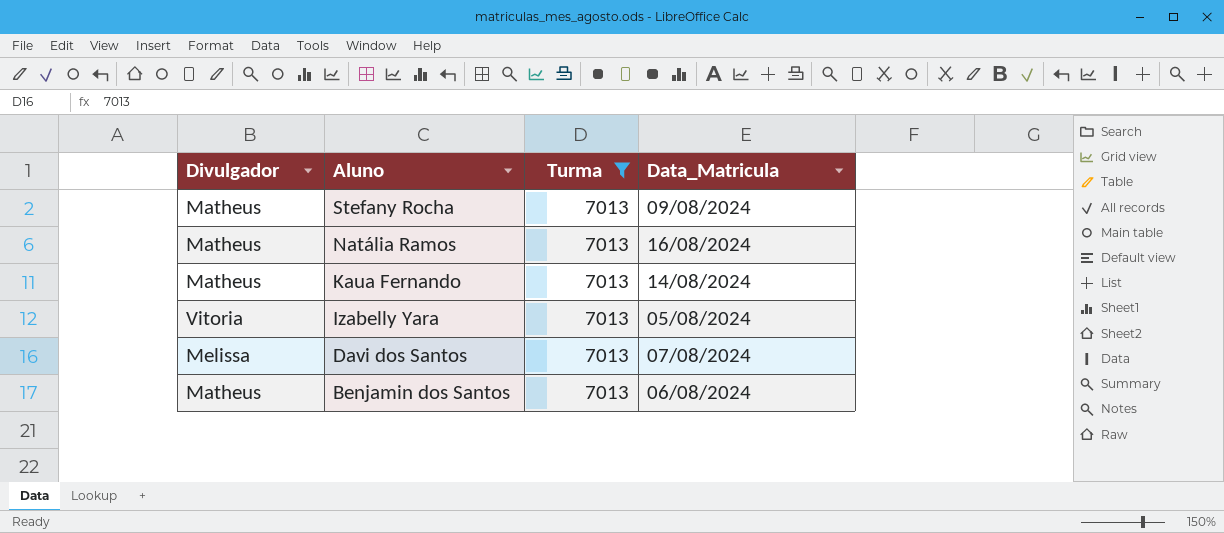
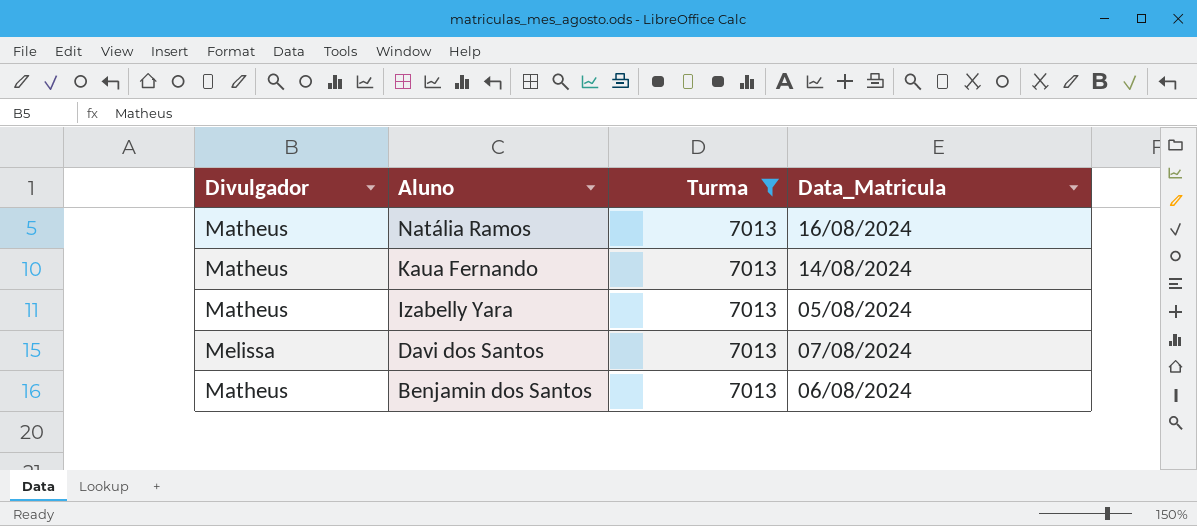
row Stefany Rocha: Matheus | 7013 | 09/08/2024 -> none
Izabelly Yara | Divulgador: Vitoria -> Matheus

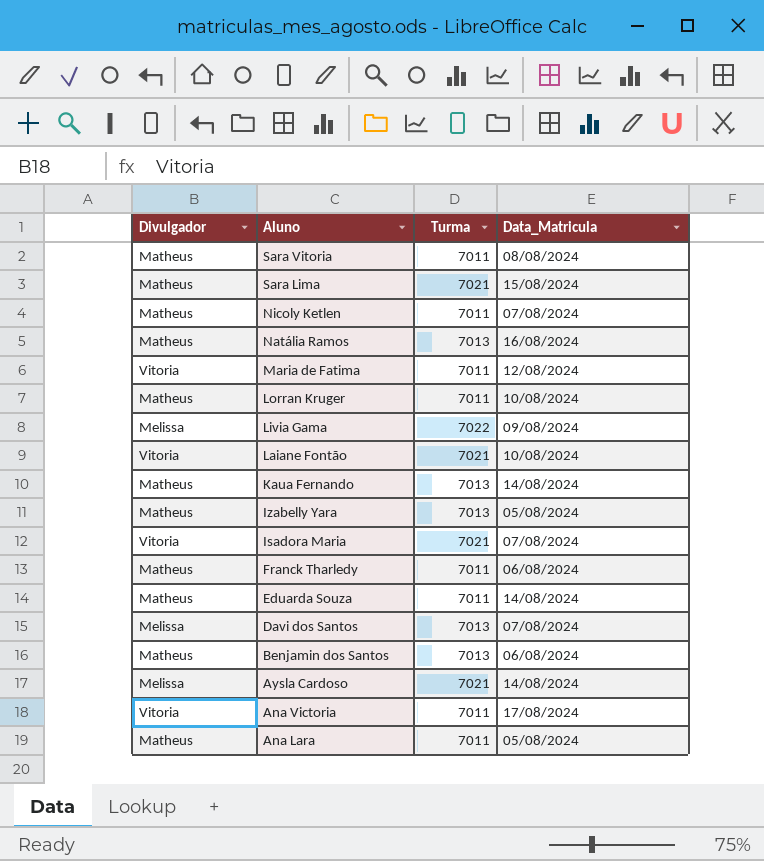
filter: Turma = 7013 -> none

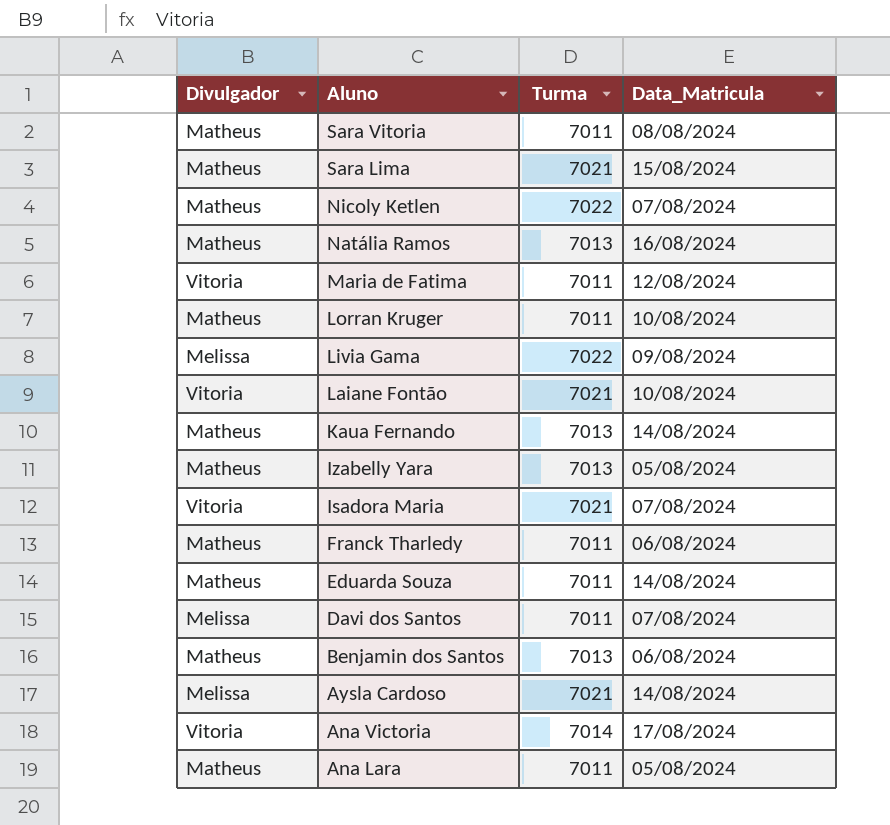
Nicoly Ketlen | Turma: 7011 -> 7022
Davi dos Santos | Turma: 7013 -> 7011
Ana Victoria | Turma: 7011 -> 7014

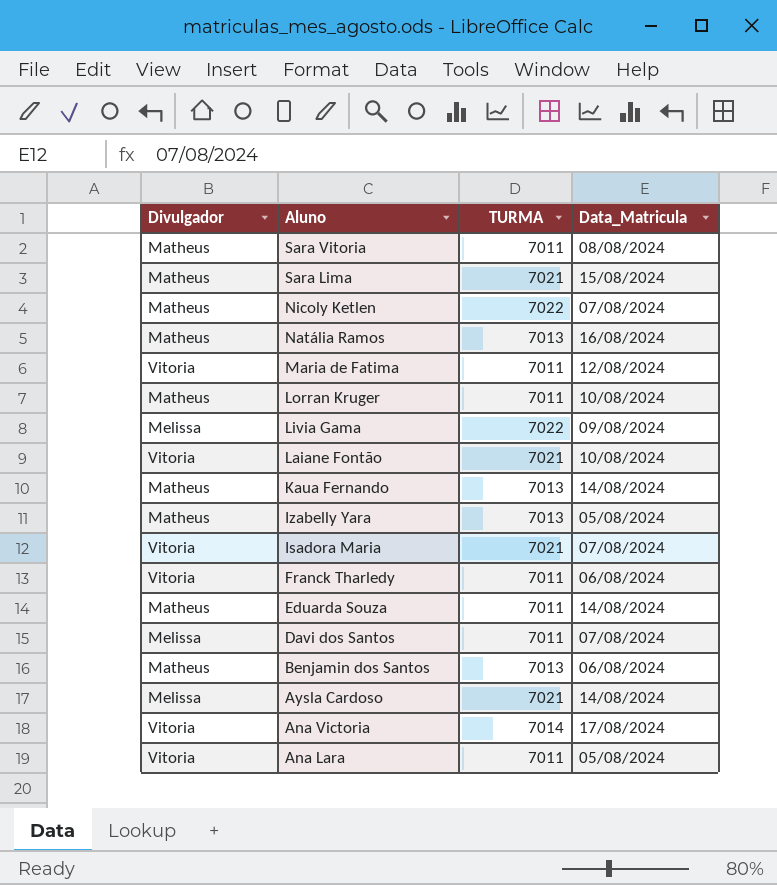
column name: Turma -> TURMA
Franck Tharledy | Divulgador: Matheus -> Vitoria
Ana Lara | Divulgador: Matheus -> Vitoria

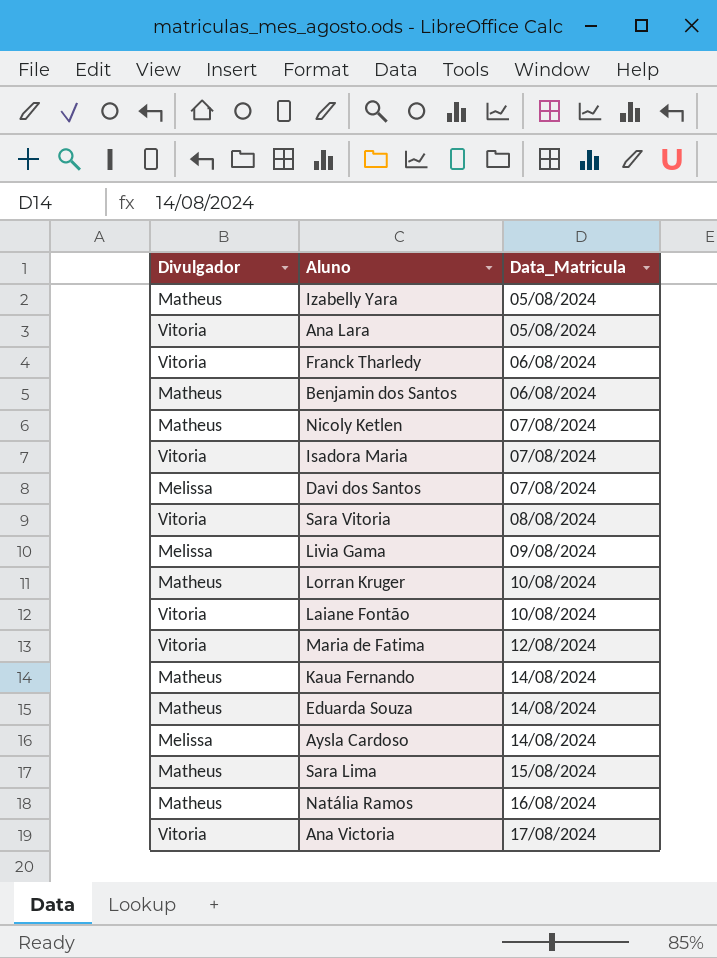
row order: Aluno descending -> Data_Matricula ascending
column TURMA | position: 3 -> none
Sara Vitoria | Divulgador: Matheus -> Vitoria

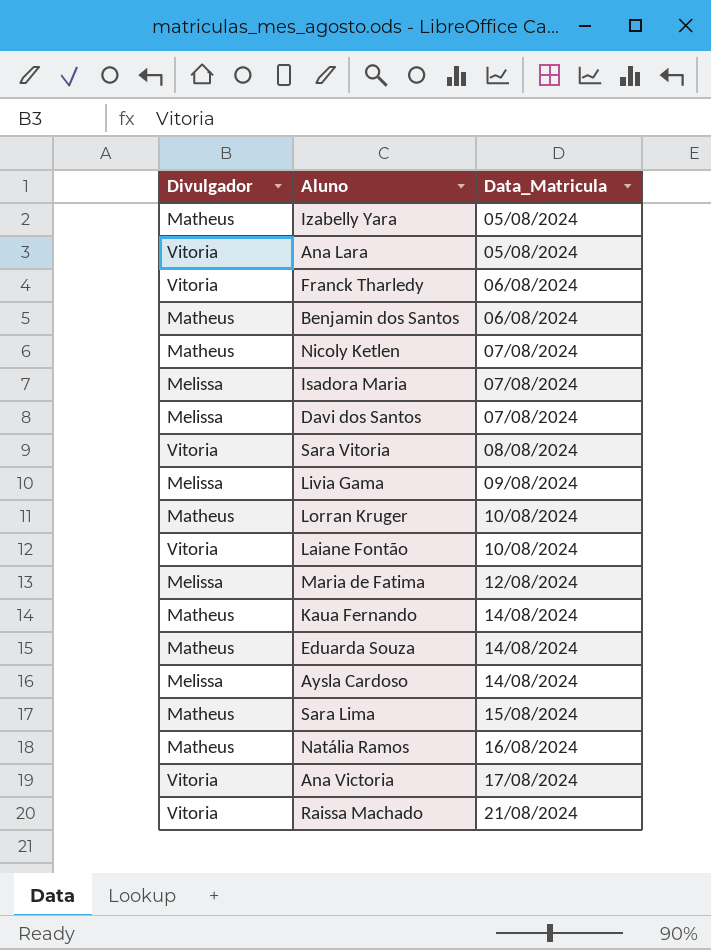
Isadora Maria | Divulgador: Vitoria -> Melissa
Maria de Fatima | Divulgador: Vitoria -> Melissa
row Raissa Machado: none -> Vitoria | 21/08/2024

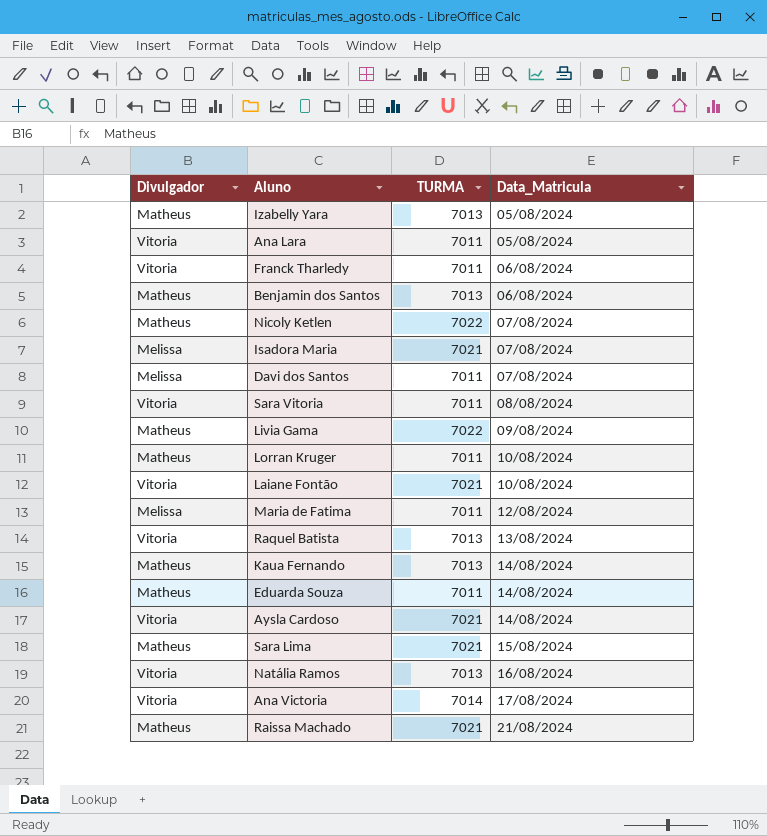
column TURMA | position: none -> 3
Livia Gama | Divulgador: Melissa -> Matheus
row Raquel Batista: none -> Vitoria | 7013 | 13/08/2024
Aysla Cardoso | Divulgador: Melissa -> Vitoria
Natália Ramos | Divulgador: Matheus -> Vitoria
Raissa Machado | Divulgador: Vitoria -> Matheus

